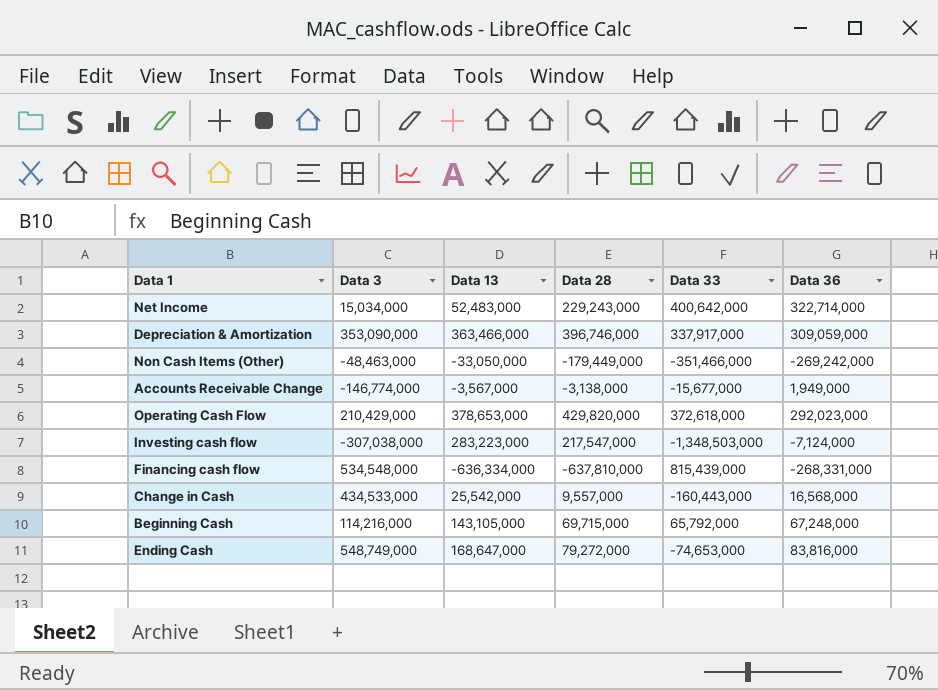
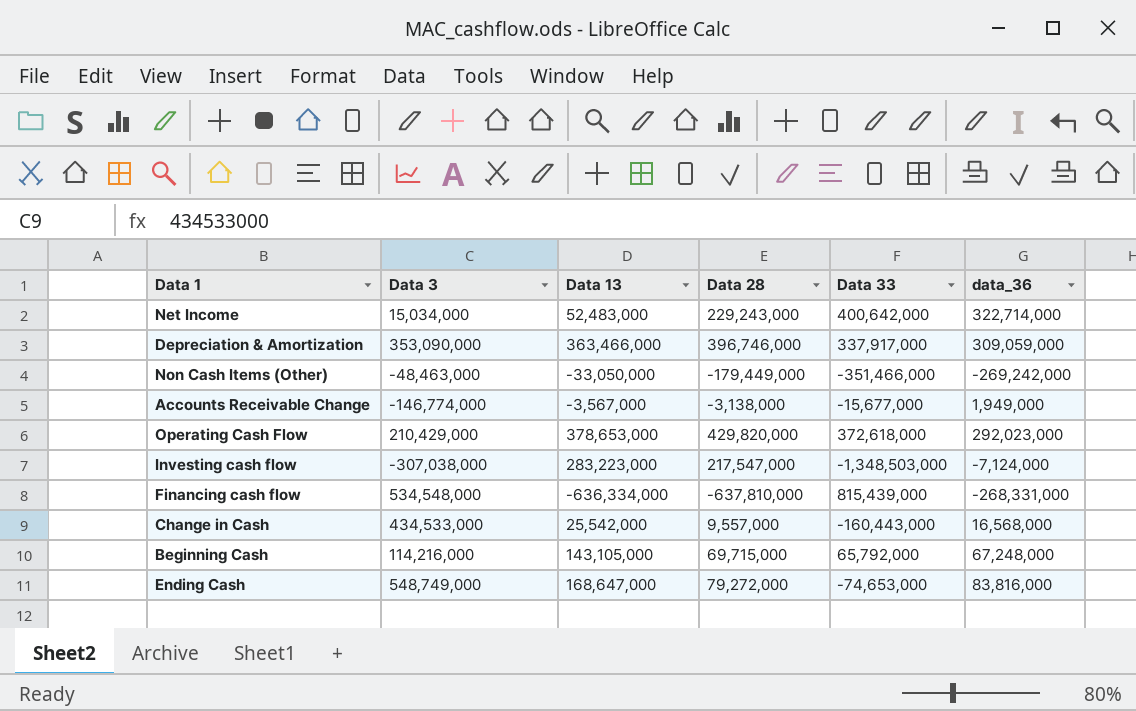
column name: Data 36 -> data_36

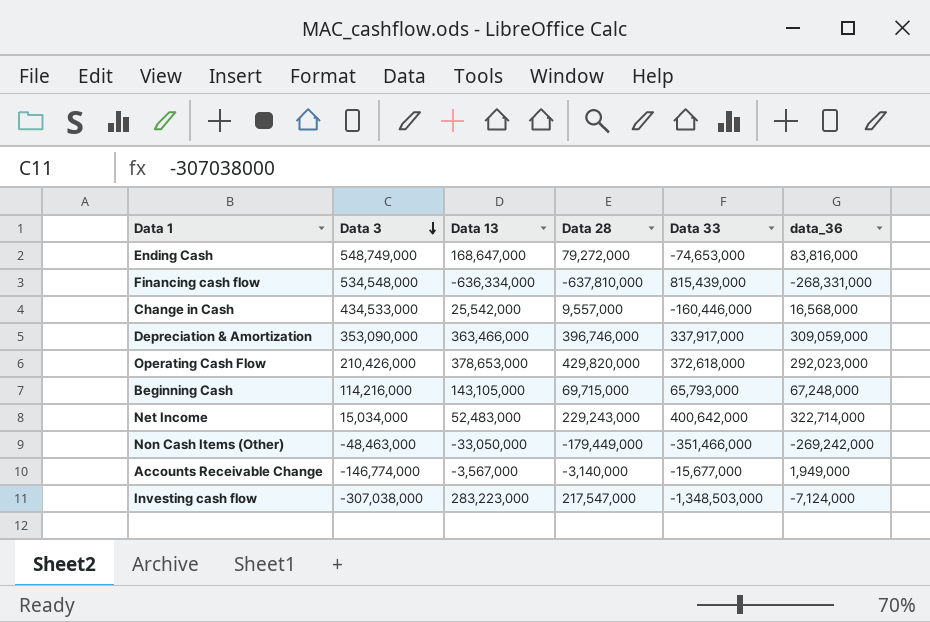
row order: none -> Data 3 descending
Change in Cash | Data 33: -160,443,000 -> -160,446,000
Operating Cash Flow | Data 3: 210,429,000 -> 210,426,000
Beginning Cash | Data 33: 65,792,000 -> 65,793,000
Accounts Receivable Change | Data 28: -3,138,000 -> -3,140,000

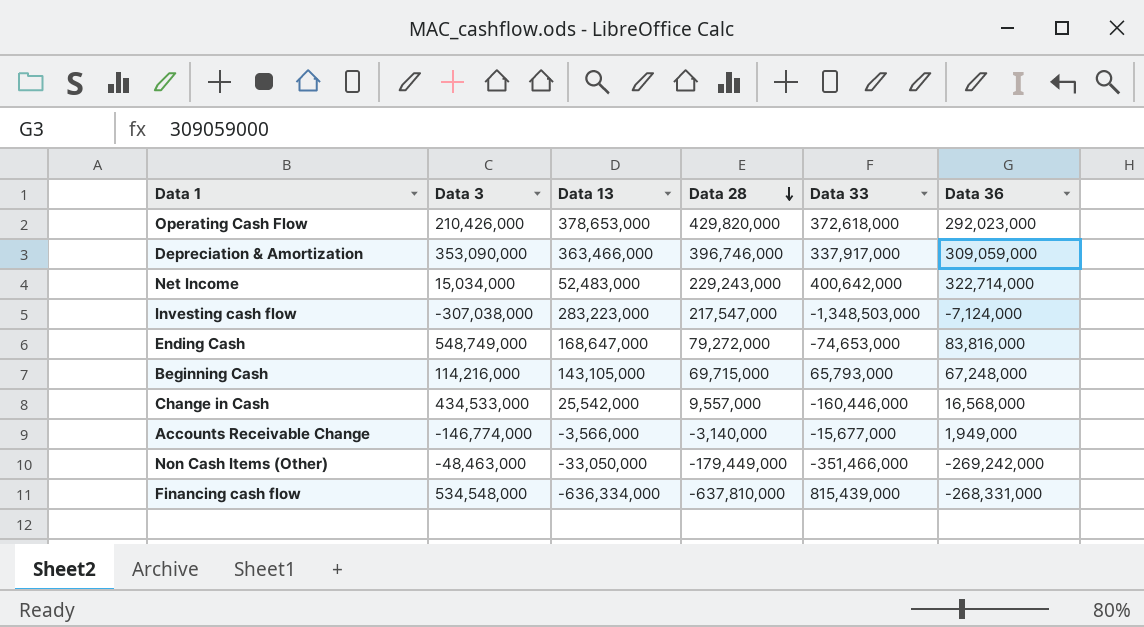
row order: Data 3 descending -> Data 28 descending
column name: data_36 -> Data 36
Accounts Receivable Change | Data 13: -3,567,000 -> -3,566,000

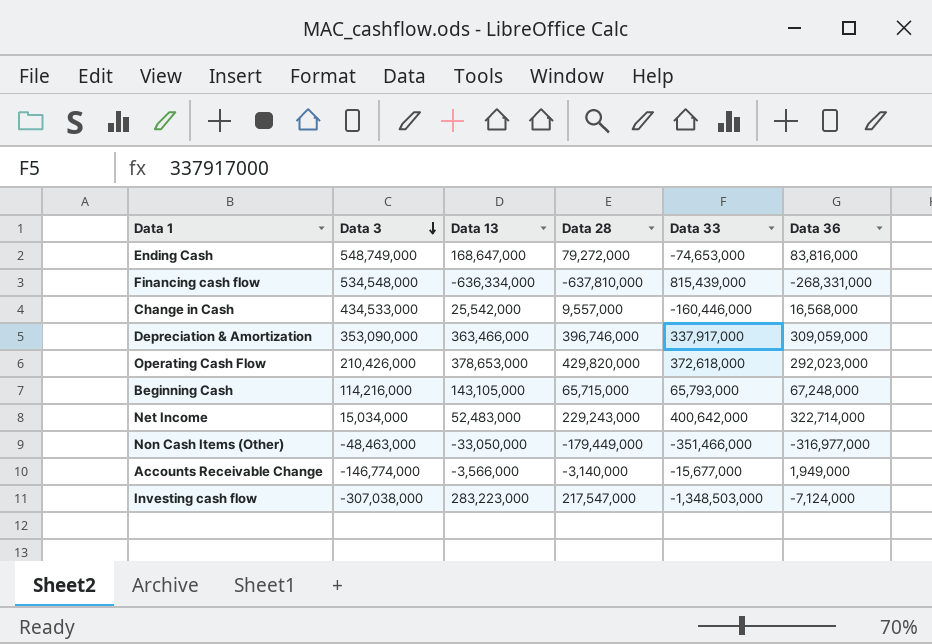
row order: Data 28 descending -> Data 3 descending
Beginning Cash | Data 28: 69,715,000 -> 65,715,000
Non Cash Items (Other) | Data 36: -269,242,000 -> -316,977,000

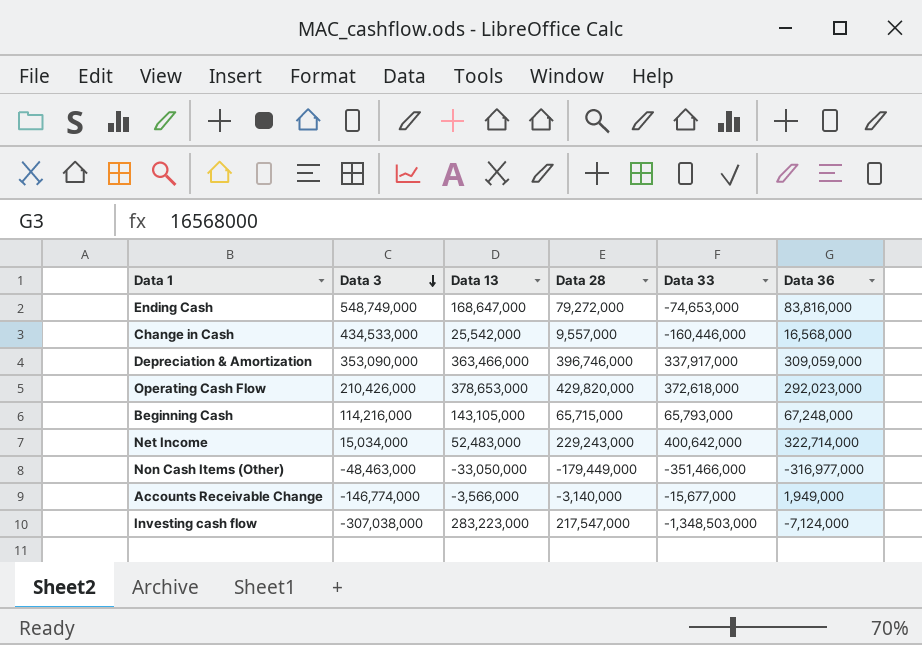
row Financing cash flow: 534,548,000 | -636,334,000 | -637,810,000 | 815,439,000 | -268,331,000 -> none

